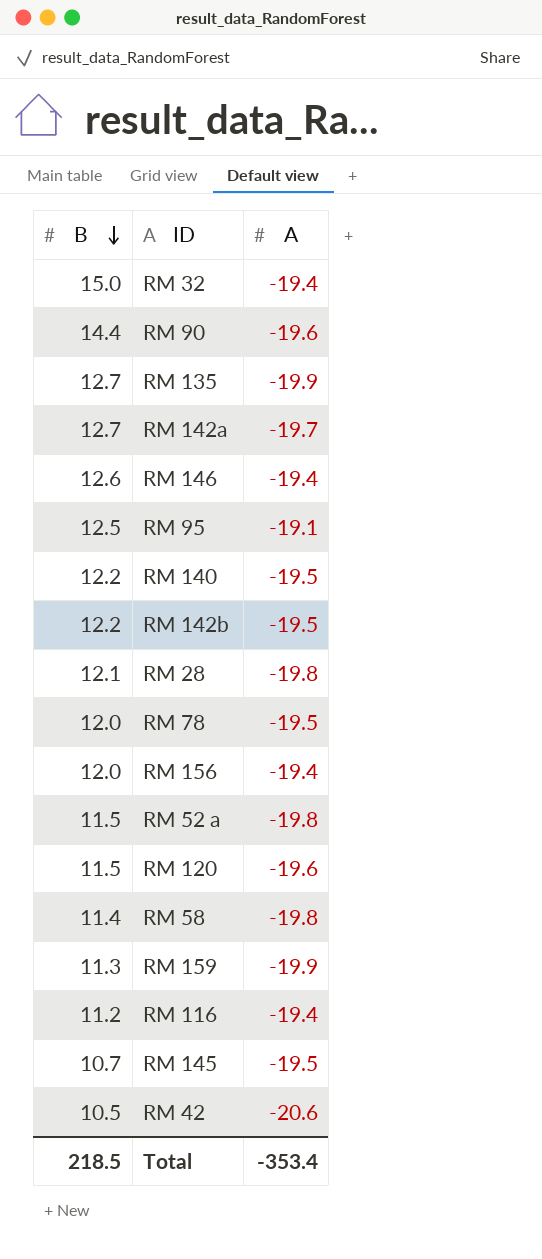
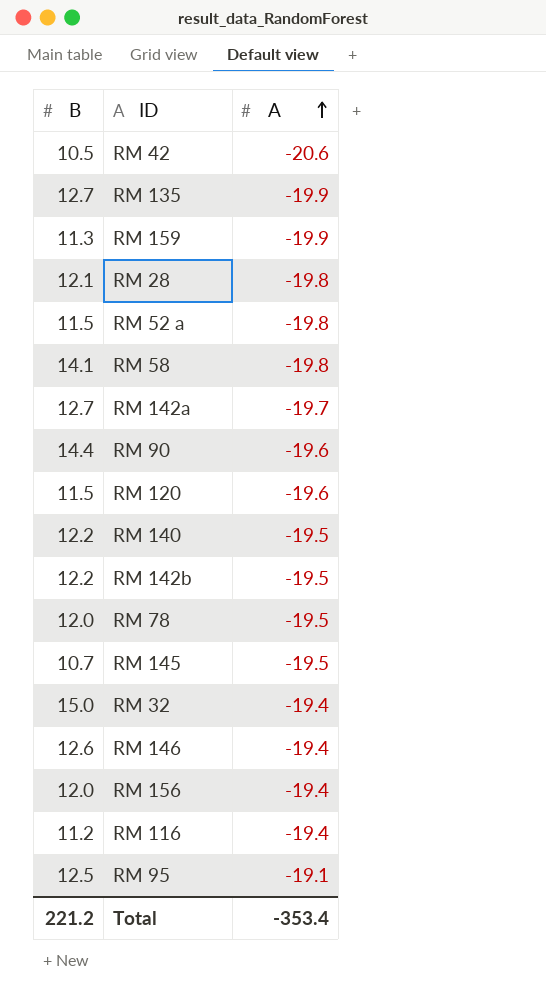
row order: B descending -> A ascending
RM 58 | B: 11.4 -> 14.1
Total | B: 218.5 -> 221.2

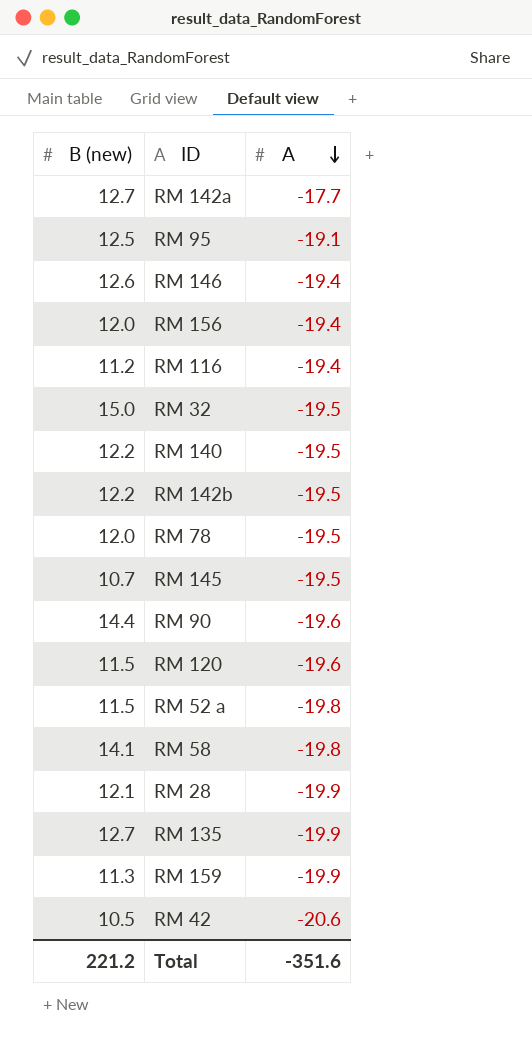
row order: A ascending -> A descending
column name: B -> B (new)
RM 142a | A: -19.7 -> -17.7
RM 32 | A: -19.4 -> -19.5
RM 28 | A: -19.8 -> -19.9
Total | A: -353.4 -> -351.6

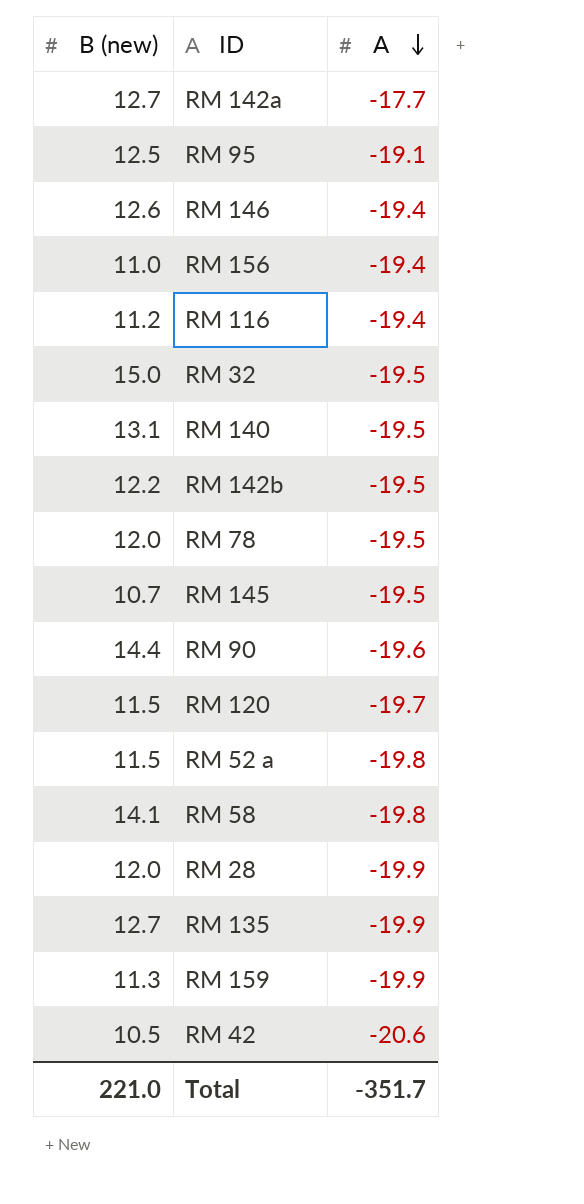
RM 156 | B (new): 12.0 -> 11.0
RM 140 | B (new): 12.2 -> 13.1
RM 120 | A: -19.6 -> -19.7
RM 28 | B (new): 12.1 -> 12.0
Total | B (new): 221.2 -> 221.0
Total | A: -351.6 -> -351.7

